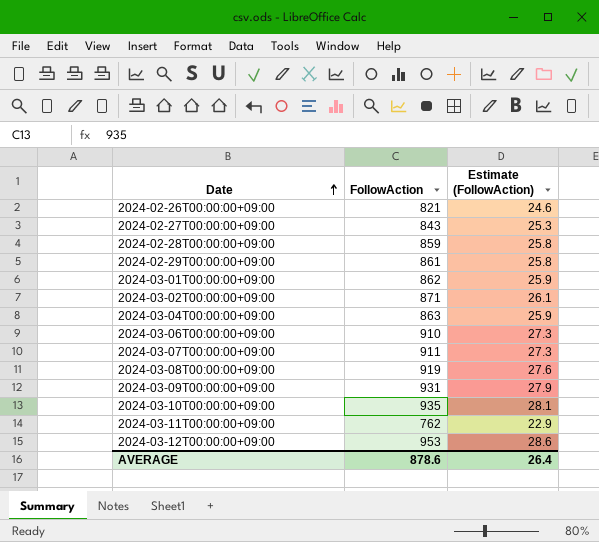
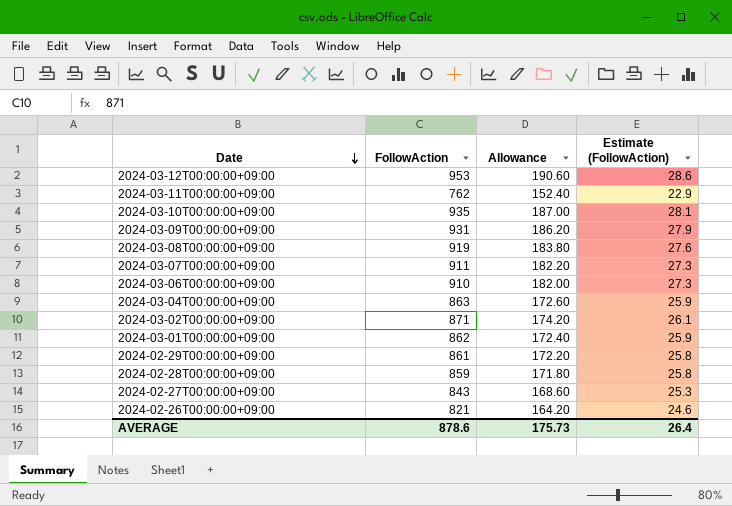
row order: Date ascending -> Date descending
column Allowance | formula: none -> [FollowAction] * 0.2

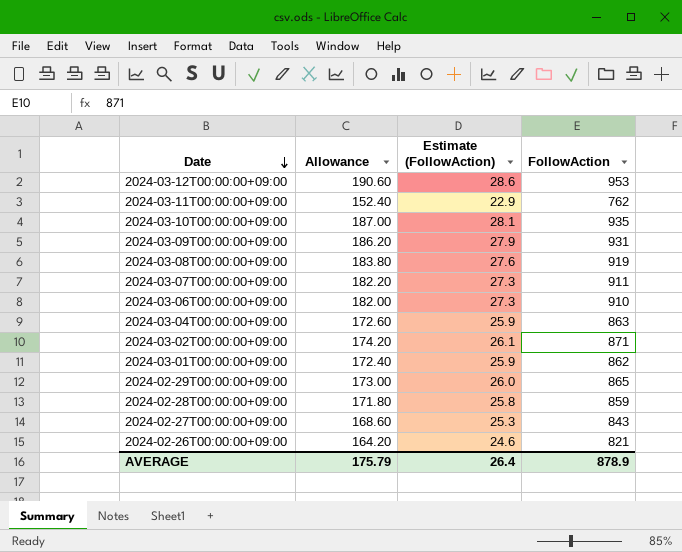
column FollowAction | position: 2 -> 4
2024-02-29T00:00:00+09:00 | Allowance: 172.20 -> 173.00
2024-02-29T00:00:00+09:00 | Estimate (FollowAction): 25.8 -> 26.0
2024-02-29T00:00:00+09:00 | FollowAction: 861 -> 865
AVERAGE | Allowance: 175.73 -> 175.79
AVERAGE | FollowAction: 878.6 -> 878.9

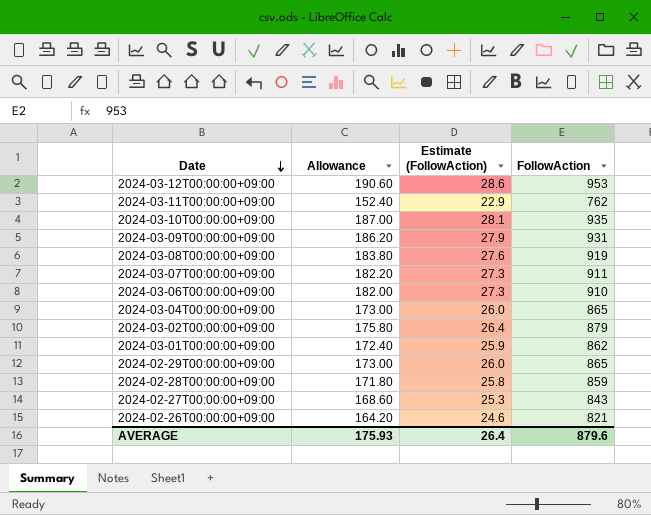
2024-03-04T00:00:00+09:00 | Allowance: 172.60 -> 173.00
2024-03-04T00:00:00+09:00 | Estimate (FollowAction): 25.9 -> 26.0
2024-03-04T00:00:00+09:00 | FollowAction: 863 -> 865
2024-03-02T00:00:00+09:00 | Allowance: 174.20 -> 175.80
2024-03-02T00:00:00+09:00 | Estimate (FollowAction): 26.1 -> 26.4
2024-03-02T00:00:00+09:00 | FollowAction: 871 -> 879
AVERAGE | Allowance: 175.79 -> 175.93
AVERAGE | FollowAction: 878.9 -> 879.6

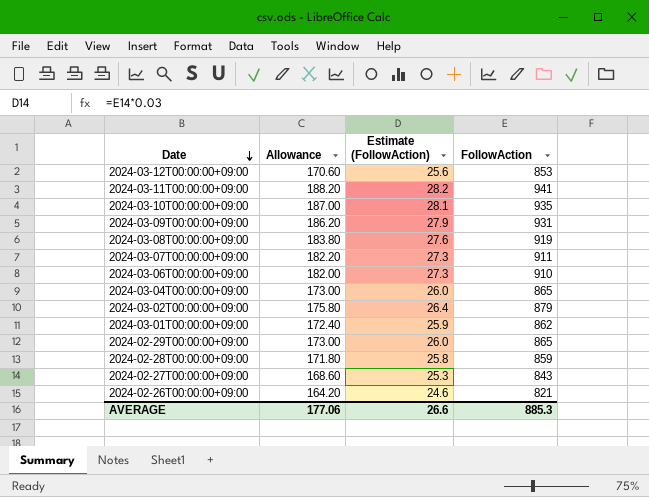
2024-03-12T00:00:00+09:00 | Allowance: 190.60 -> 170.60
2024-03-12T00:00:00+09:00 | Estimate (FollowAction): 28.6 -> 25.6
2024-03-12T00:00:00+09:00 | FollowAction: 953 -> 853
2024-03-11T00:00:00+09:00 | Allowance: 152.40 -> 188.20
2024-03-11T00:00:00+09:00 | Estimate (FollowAction): 22.9 -> 28.2
2024-03-11T00:00:00+09:00 | FollowAction: 762 -> 941
AVERAGE | Allowance: 175.93 -> 177.06
AVERAGE | Estimate (FollowAction): 26.4 -> 26.6
AVERAGE | FollowAction: 879.6 -> 885.3

